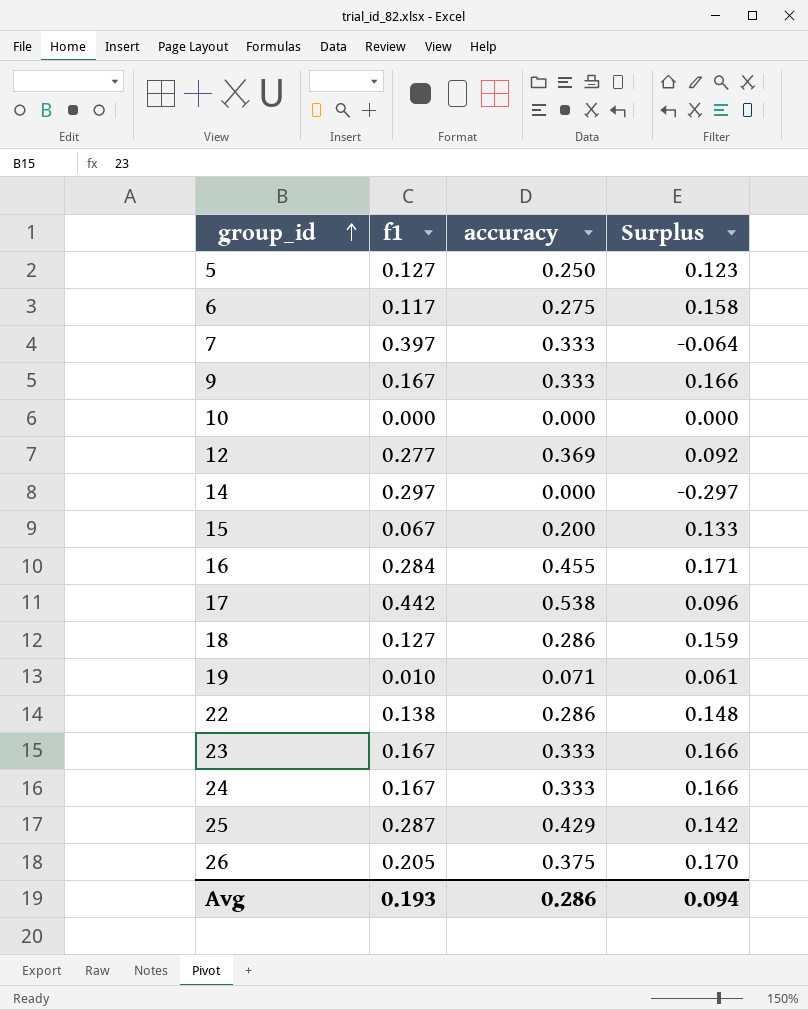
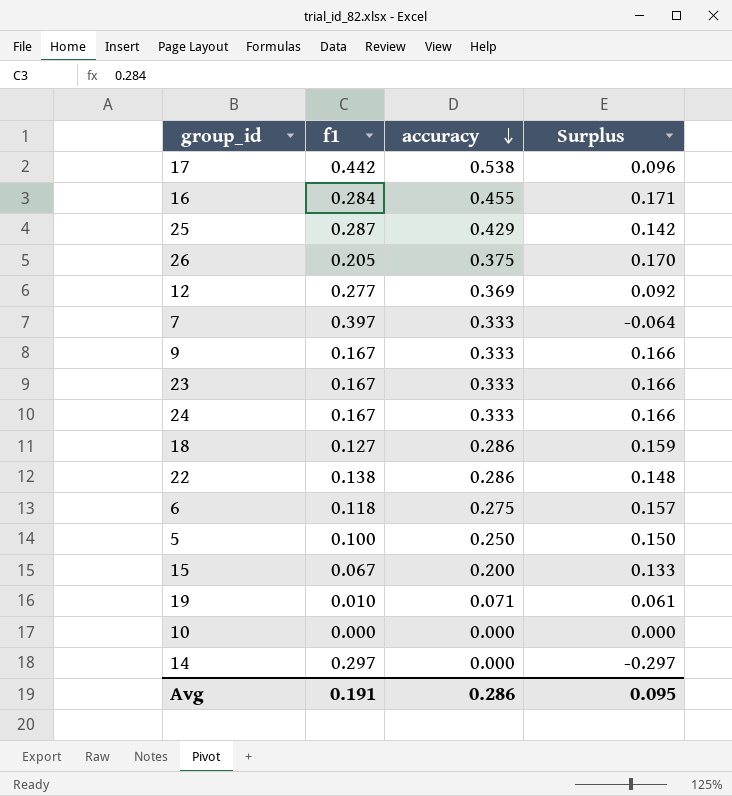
row order: group_id ascending -> accuracy descending
6 | f1: 0.117 -> 0.118
6 | Surplus: 0.158 -> 0.157
5 | f1: 0.127 -> 0.100
5 | Surplus: 0.123 -> 0.150
Avg | f1: 0.193 -> 0.191
Avg | Surplus: 0.094 -> 0.095

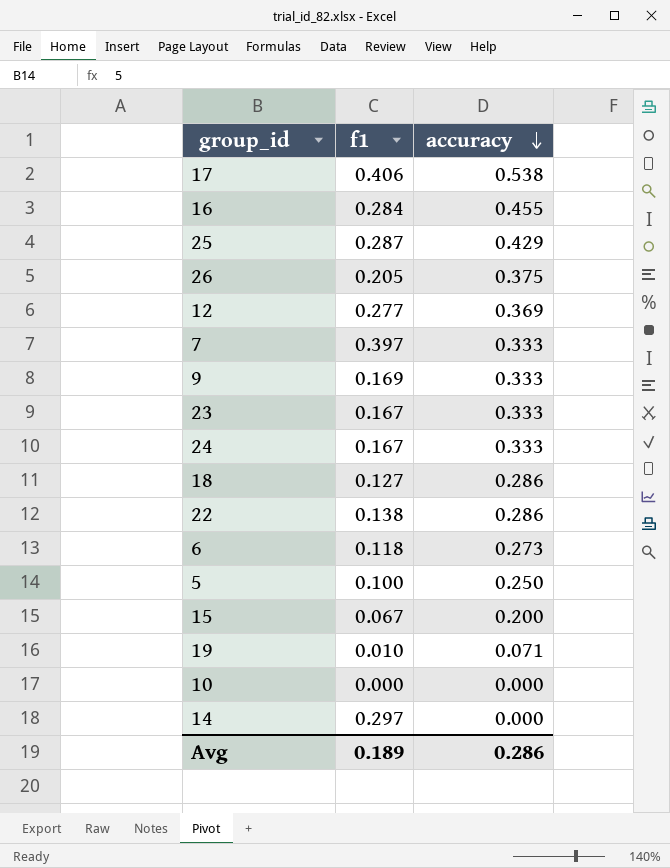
column Surplus | formula: [accuracy] - [f1] -> none
17 | f1: 0.442 -> 0.406
9 | f1: 0.167 -> 0.169
6 | accuracy: 0.275 -> 0.273
Avg | f1: 0.191 -> 0.189

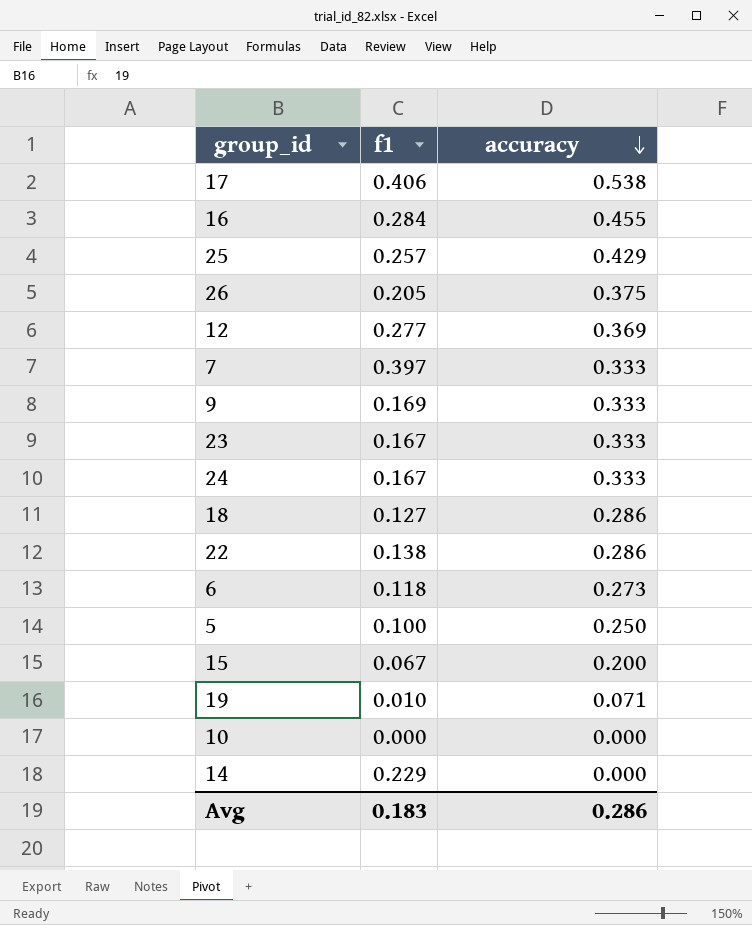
25 | f1: 0.287 -> 0.257
14 | f1: 0.297 -> 0.229
Avg | f1: 0.189 -> 0.183

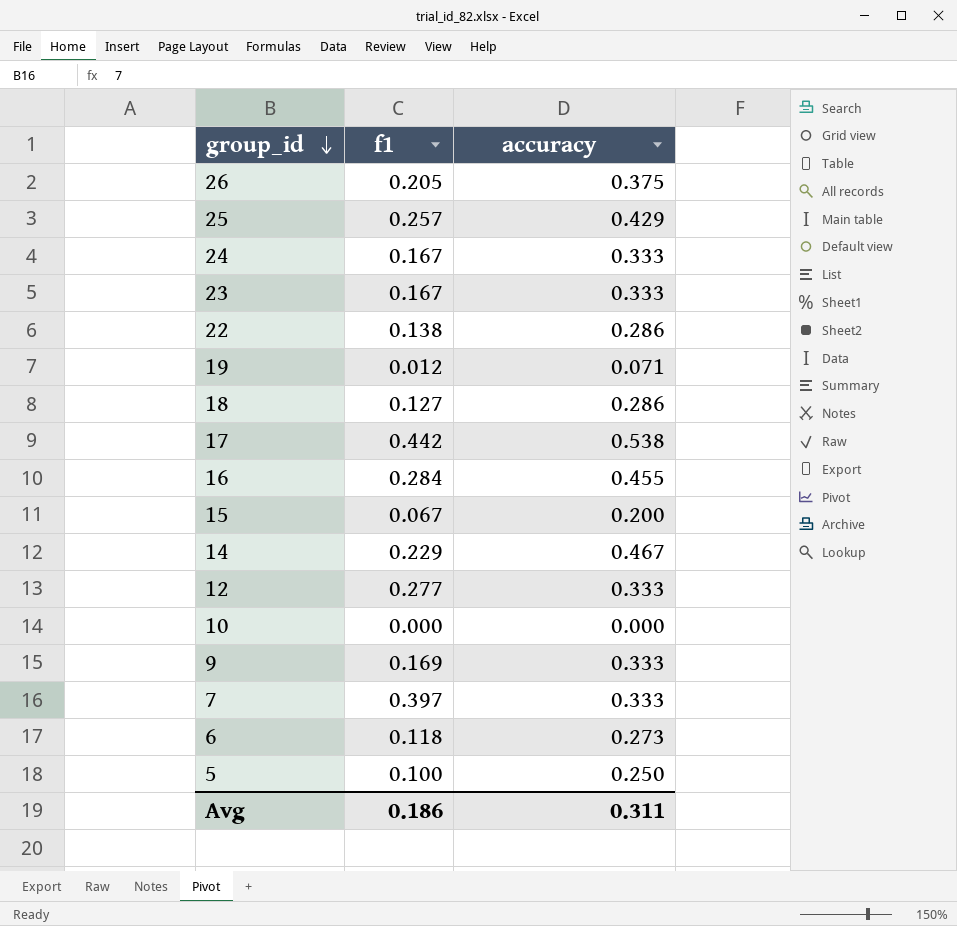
row order: accuracy descending -> group_id descending
19 | f1: 0.010 -> 0.012
17 | f1: 0.406 -> 0.442
14 | accuracy: 0.000 -> 0.467
12 | accuracy: 0.369 -> 0.333
Avg | f1: 0.183 -> 0.186
Avg | accuracy: 0.286 -> 0.311

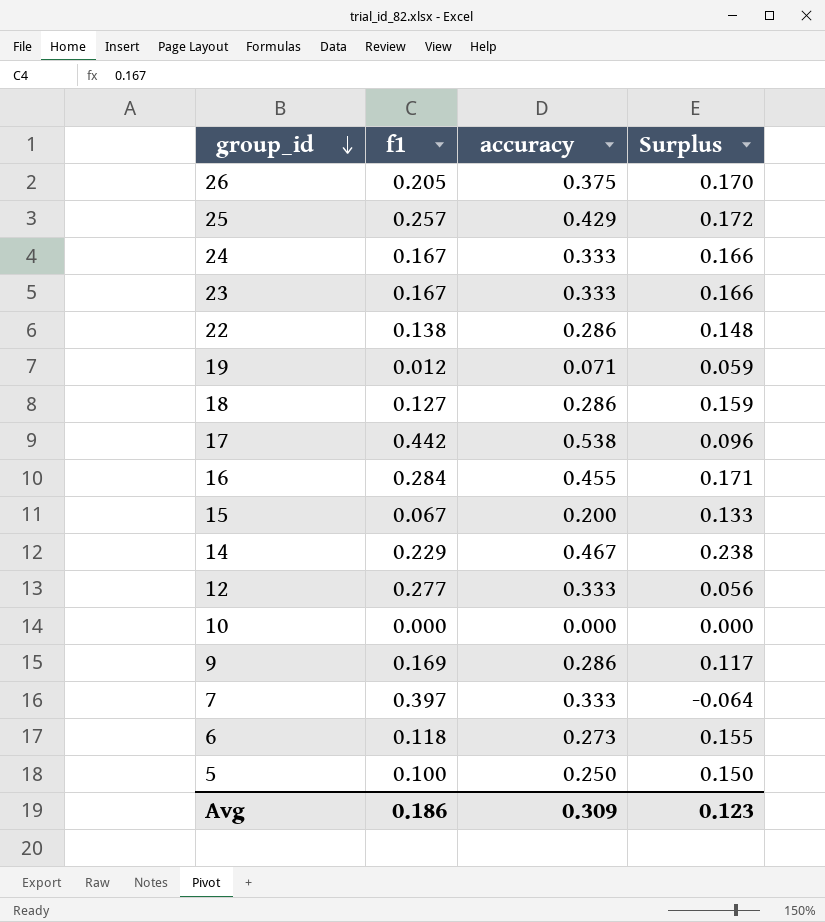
column Surplus | formula: none -> [accuracy] - [f1]
9 | accuracy: 0.333 -> 0.286
Avg | accuracy: 0.311 -> 0.309

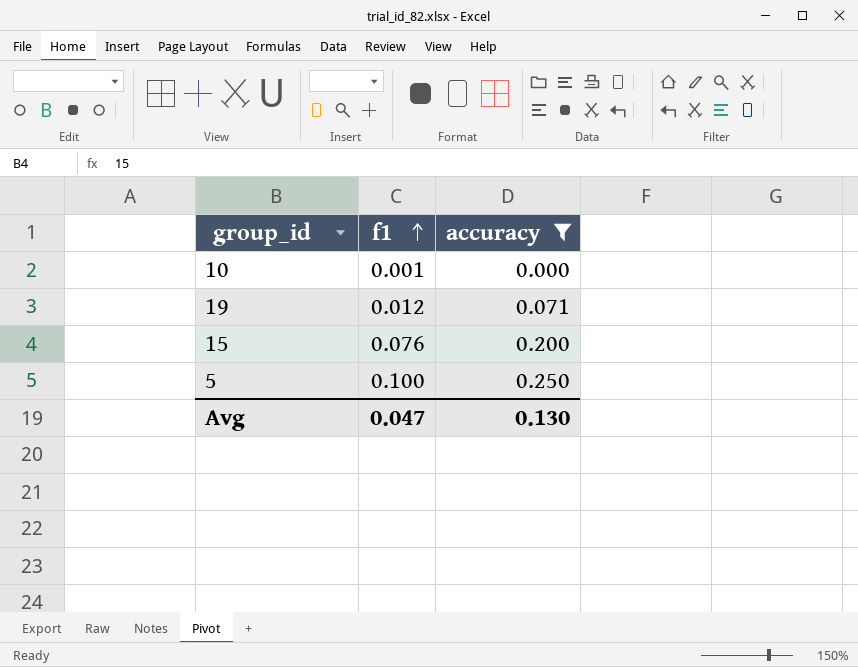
filter: none -> accuracy <= 0.250
row order: group_id descending -> f1 ascending
column Surplus | formula: [accuracy] - [f1] -> none
10 | f1: 0.000 -> 0.001
15 | f1: 0.067 -> 0.076
Avg | f1: 0.186 -> 0.047
Avg | accuracy: 0.309 -> 0.130

